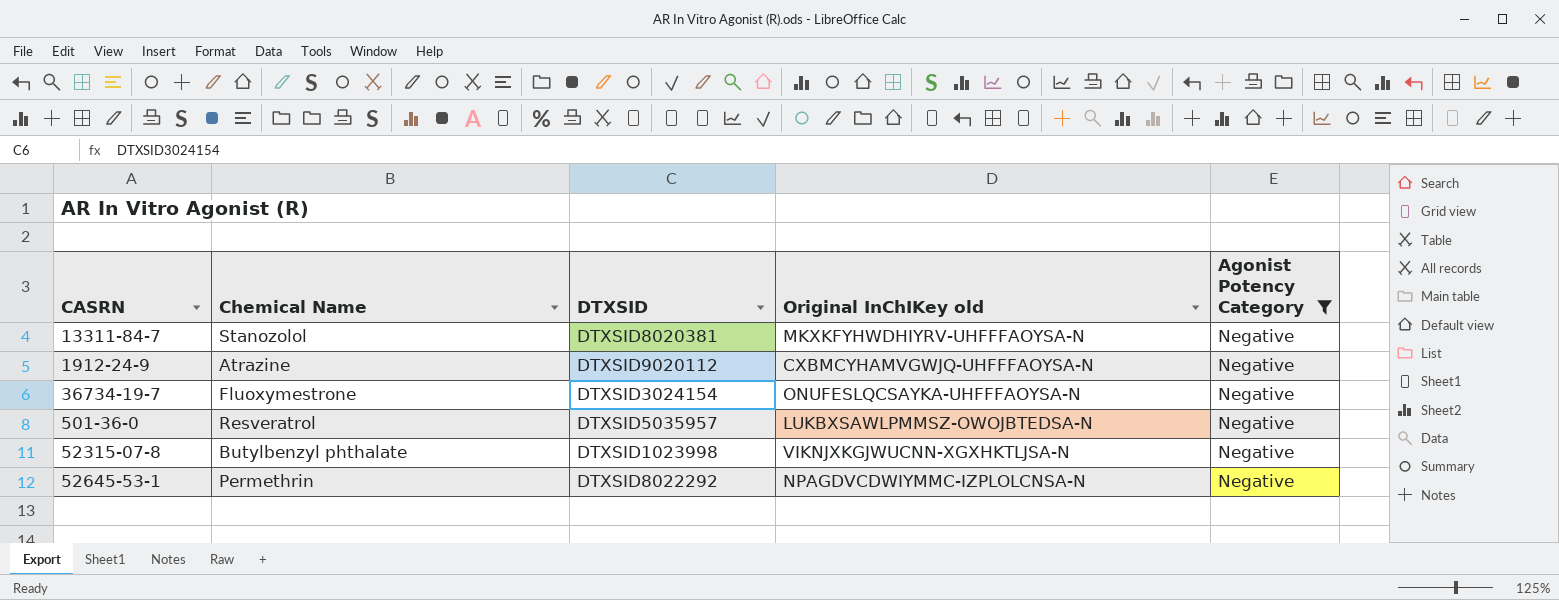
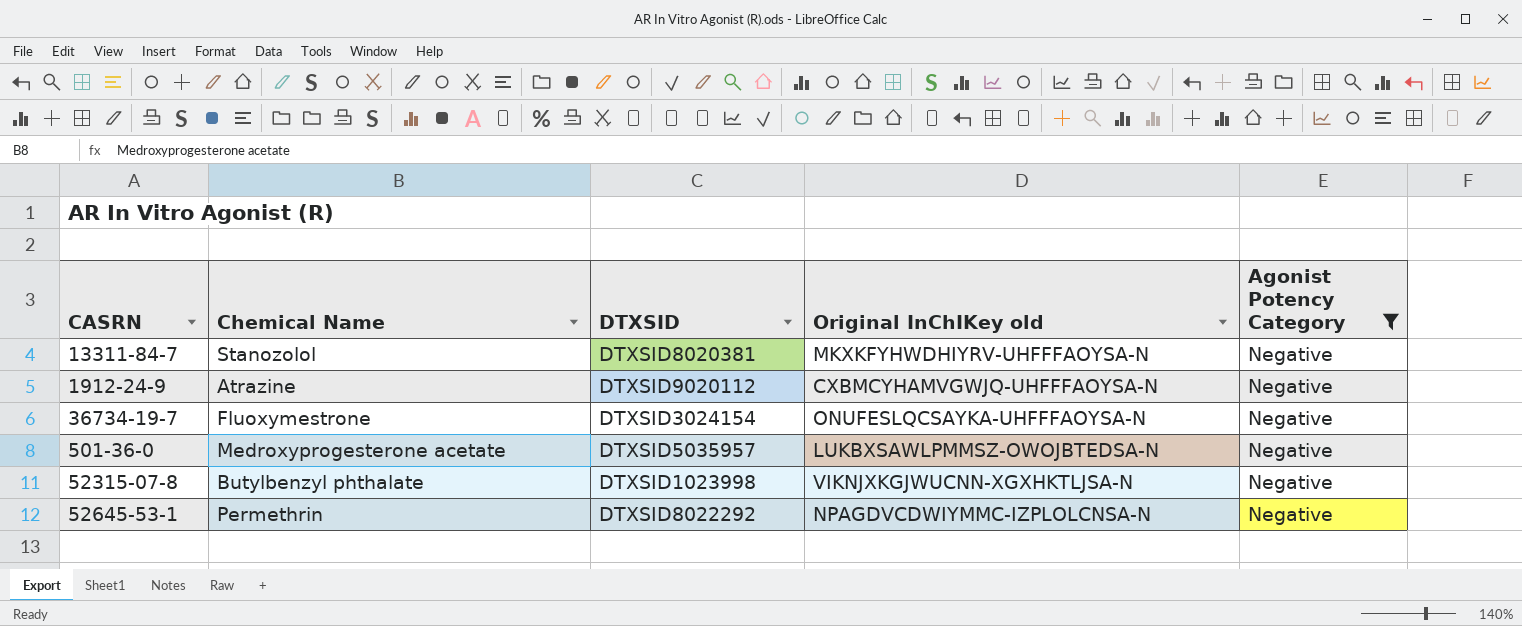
501-36-0 | Chemical Name: Resveratrol -> Medroxyprogesterone acetate

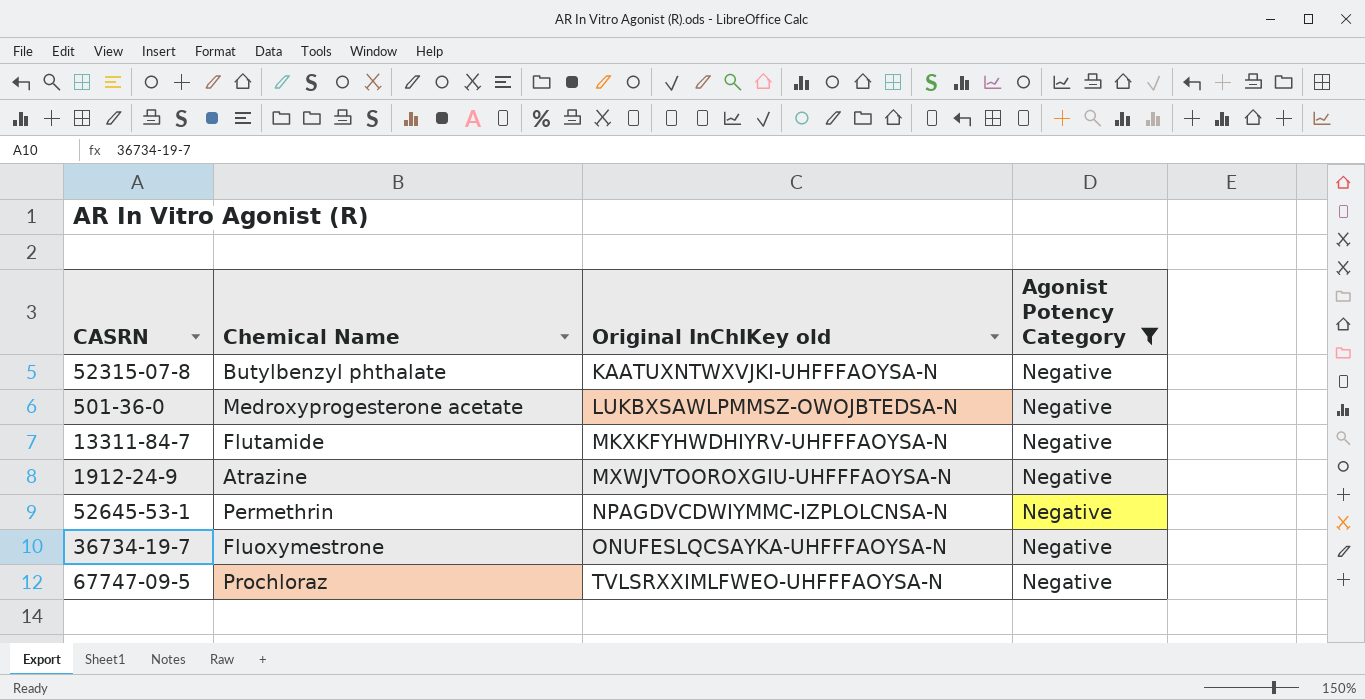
row order: none -> Original InChIKey old ascending
column DTXSID | position: 3 -> none
52315-07-8 | Original InChIKey old: VIKNJXKGJWUCNN-XGXHKTLJSA-N -> KAATUXNTWXVJKI-UHFFFAOYSA-N
13311-84-7 | Chemical Name: Stanozolol -> Flutamide
1912-24-9 | Original InChIKey old: CXBMCYHAMVGWJQ-UHFFFAOYSA-N -> MXWJVTOOROXGIU-UHFFFAOYSA-N
row 67747-09-5: none -> Prochloraz | TVLSRXXIMLFWEO-UHFFFAOYSA-N | Negative

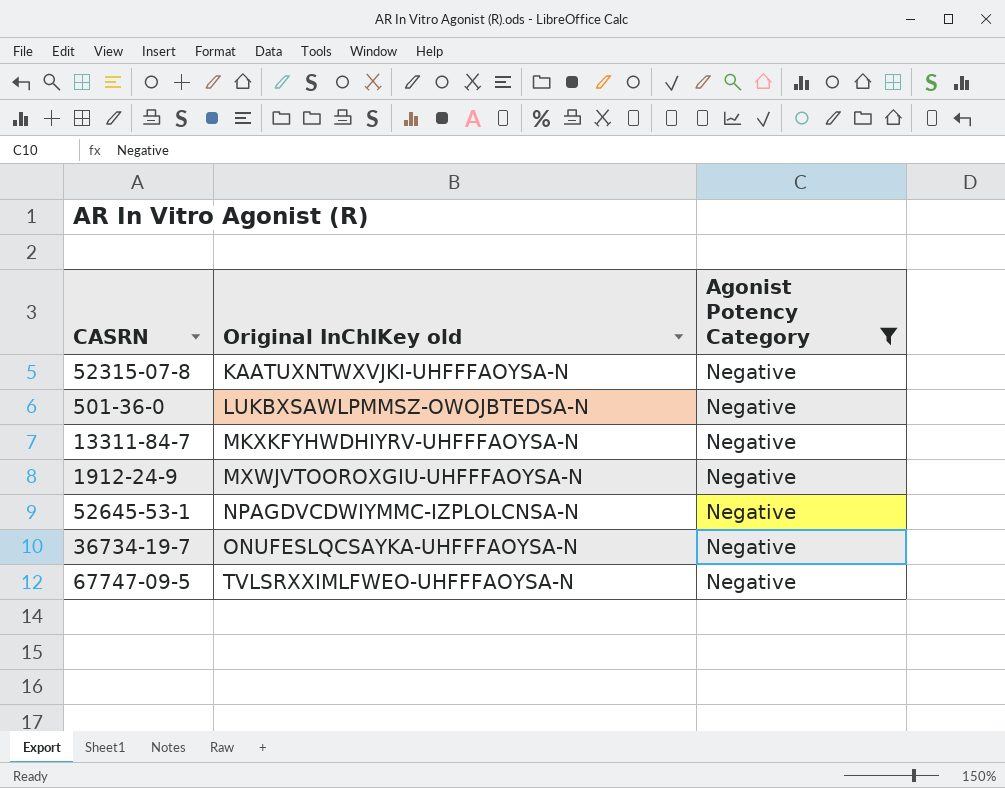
column Chemical Name | position: 2 -> none

